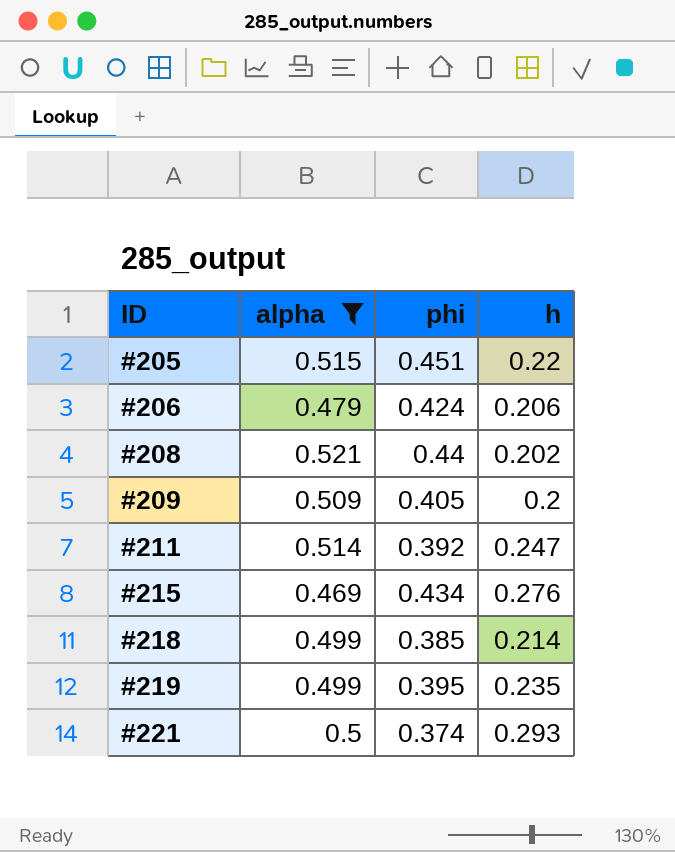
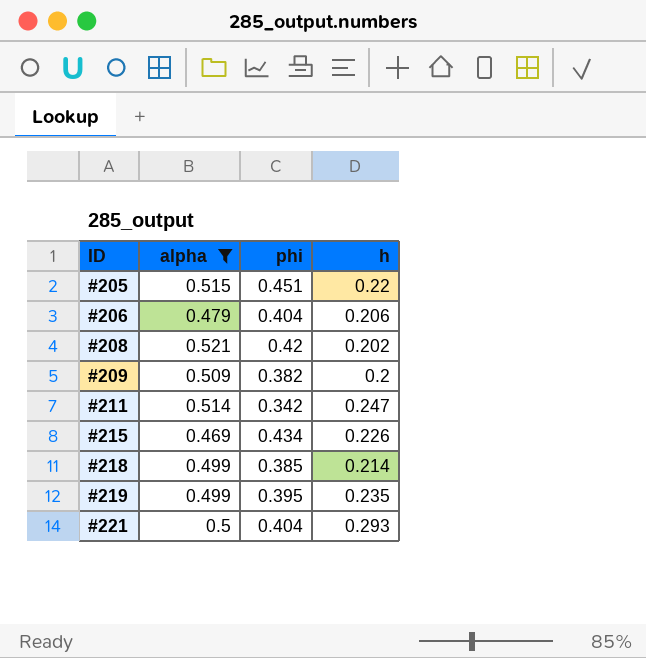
#206 | phi: 0.424 -> 0.404
#208 | phi: 0.44 -> 0.42
#209 | phi: 0.405 -> 0.382
#211 | phi: 0.392 -> 0.342
#215 | h: 0.276 -> 0.226
#221 | phi: 0.374 -> 0.404

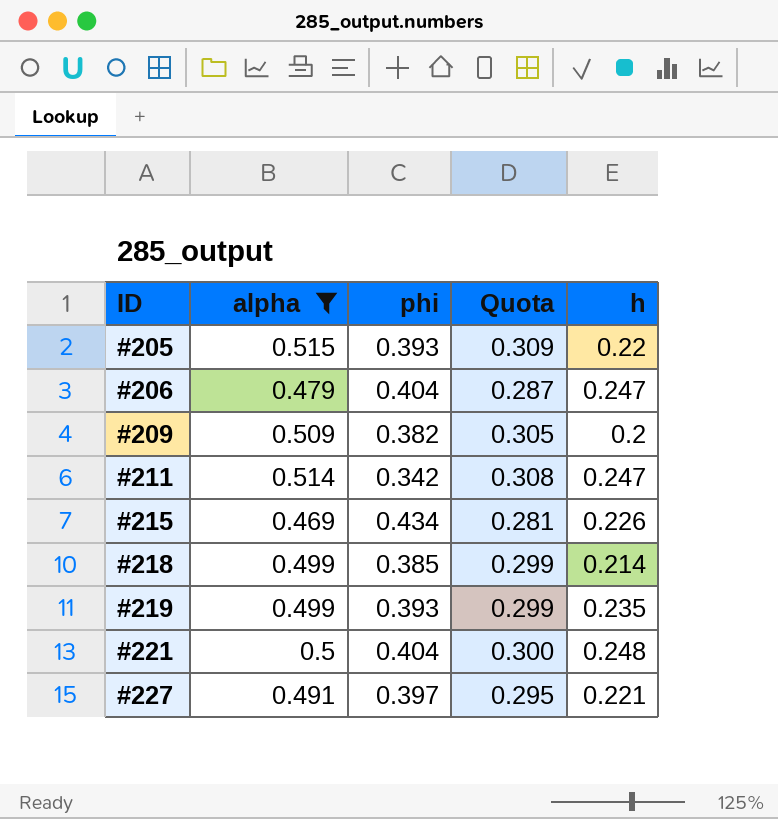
column Quota | formula: none -> [alpha] * 0.6
row #208: 0.521 | 0.42 | 0.202 -> none
#205 | phi: 0.451 -> 0.393
#206 | h: 0.206 -> 0.247
#219 | phi: 0.395 -> 0.393
#221 | h: 0.293 -> 0.248
row #227: none -> 0.491 | 0.397 | 0.295 | 0.221

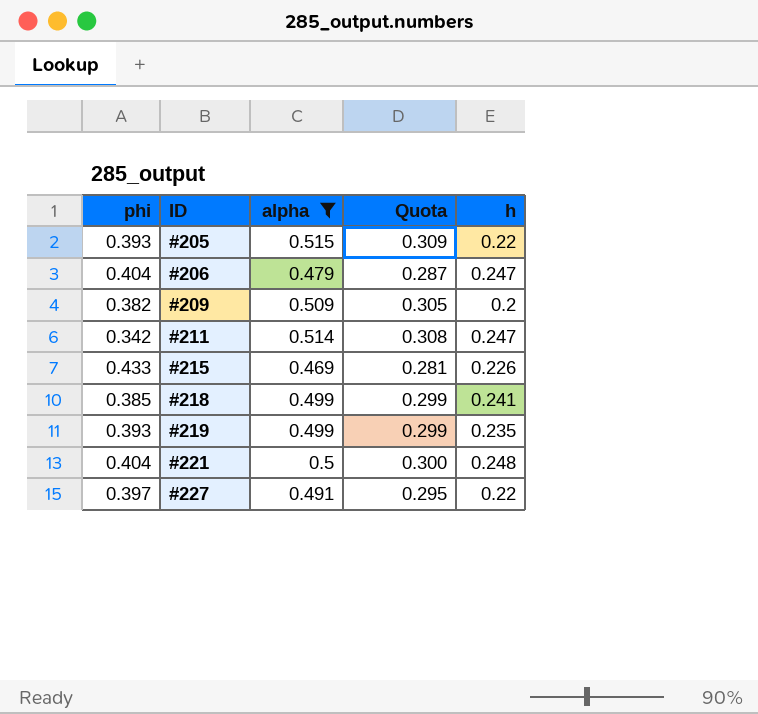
column phi | position: 3 -> 1
#215 | phi: 0.434 -> 0.433
#218 | h: 0.214 -> 0.241
#227 | h: 0.221 -> 0.22

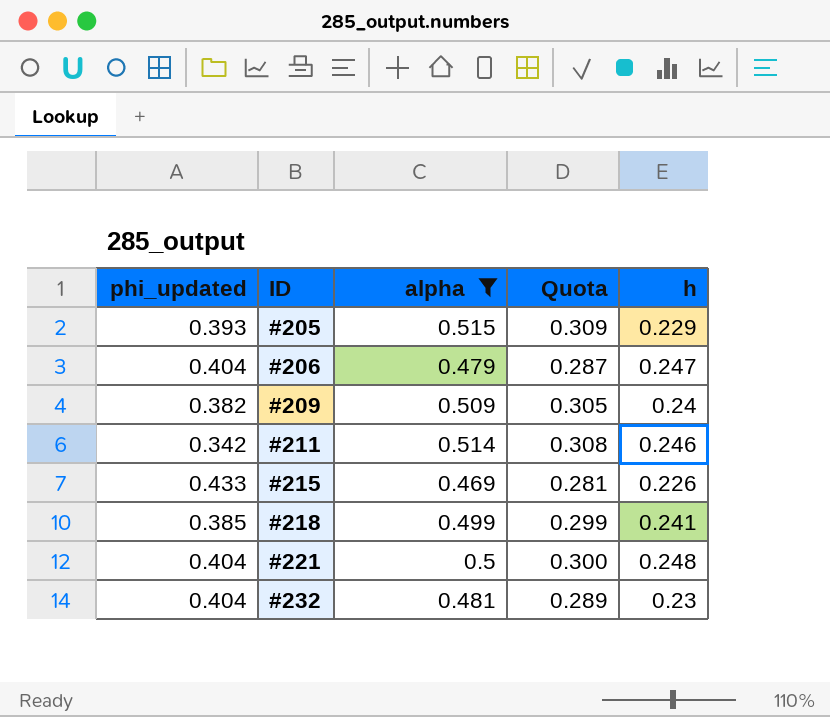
column name: phi -> phi_updated
row #219: 0.393 | 0.499 | 0.299 | 0.235 -> none
row #227: 0.397 | 0.491 | 0.295 | 0.22 -> none
#205 | h: 0.22 -> 0.229
#209 | h: 0.2 -> 0.24
#211 | h: 0.247 -> 0.246
row #232: none -> 0.404 | 0.481 | 0.289 | 0.23

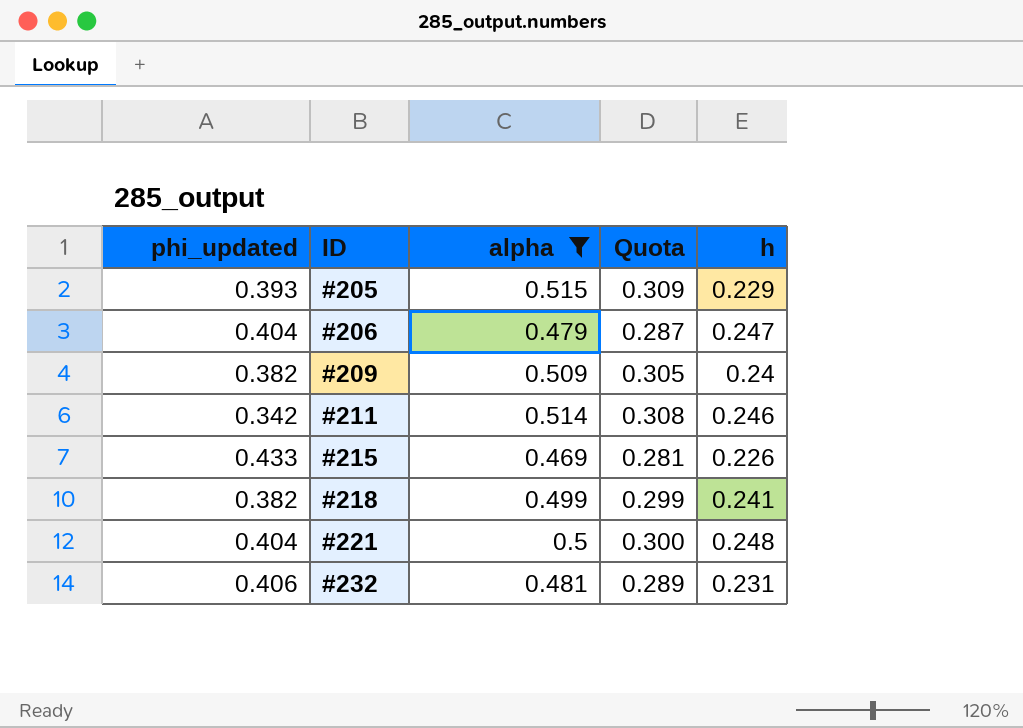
#218 | phi_updated: 0.385 -> 0.382
#232 | phi_updated: 0.404 -> 0.406
#232 | h: 0.23 -> 0.231

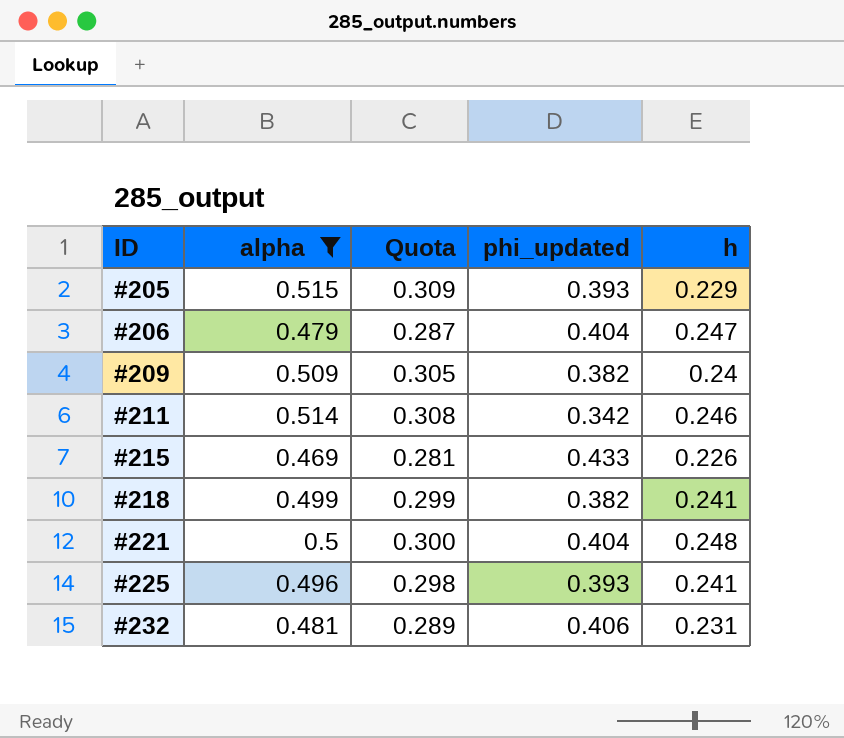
column phi_updated | position: 1 -> 4
row #225: none -> 0.496 | 0.298 | 0.393 | 0.241

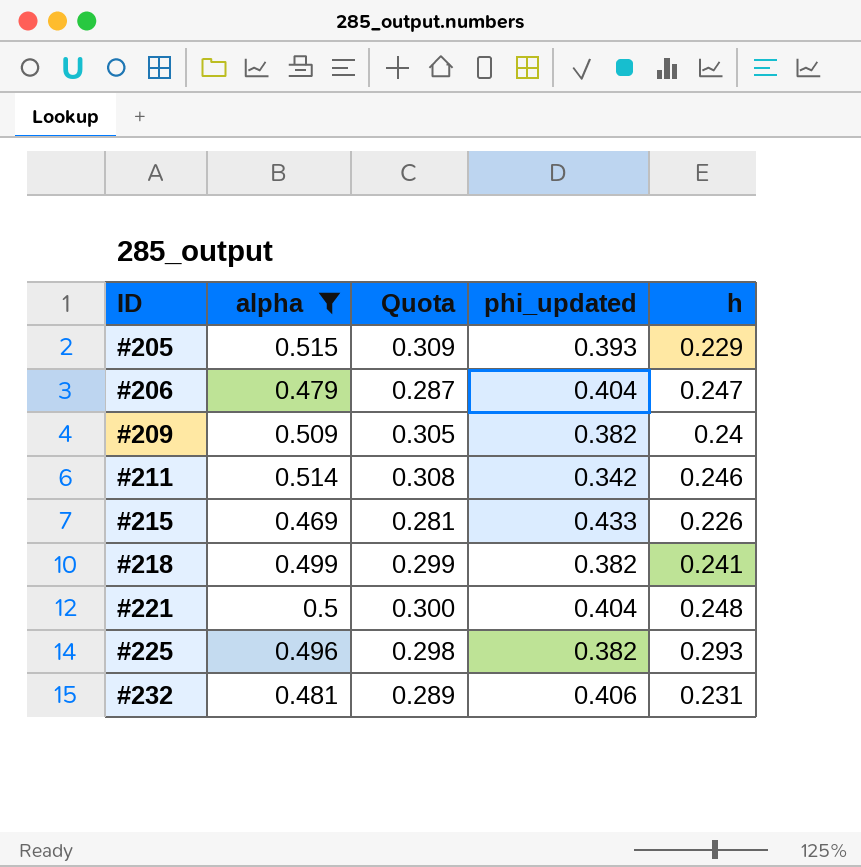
#225 | phi_updated: 0.393 -> 0.382
#225 | h: 0.241 -> 0.293

